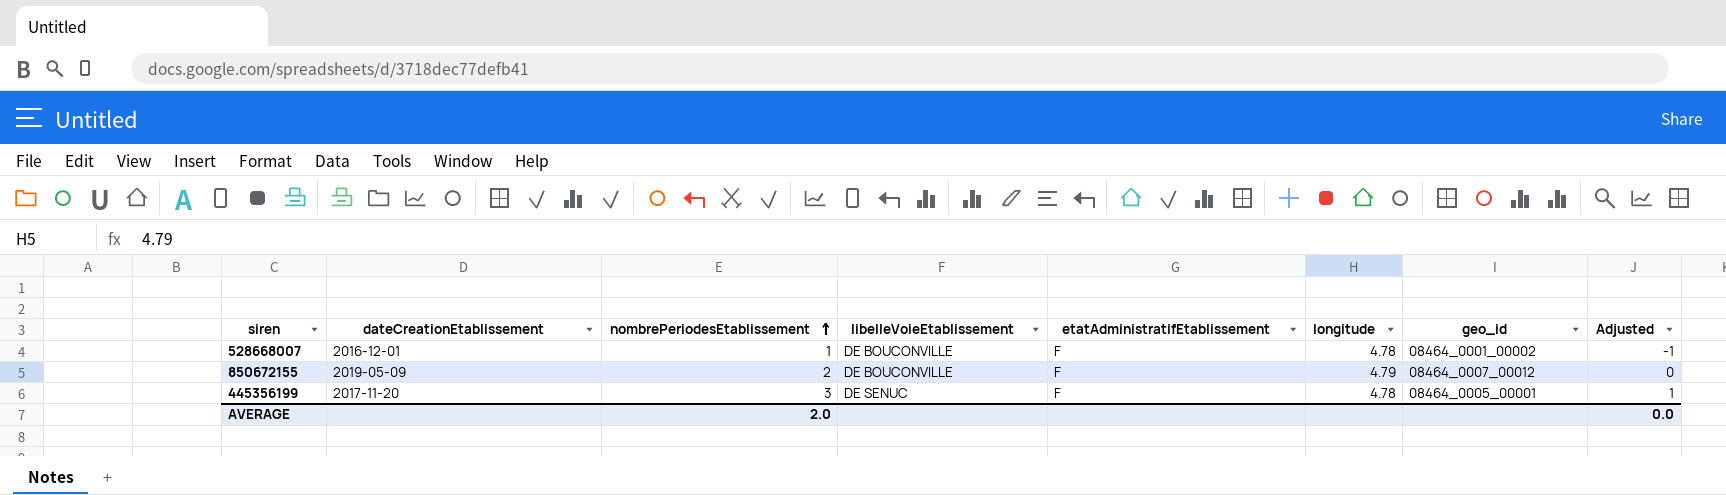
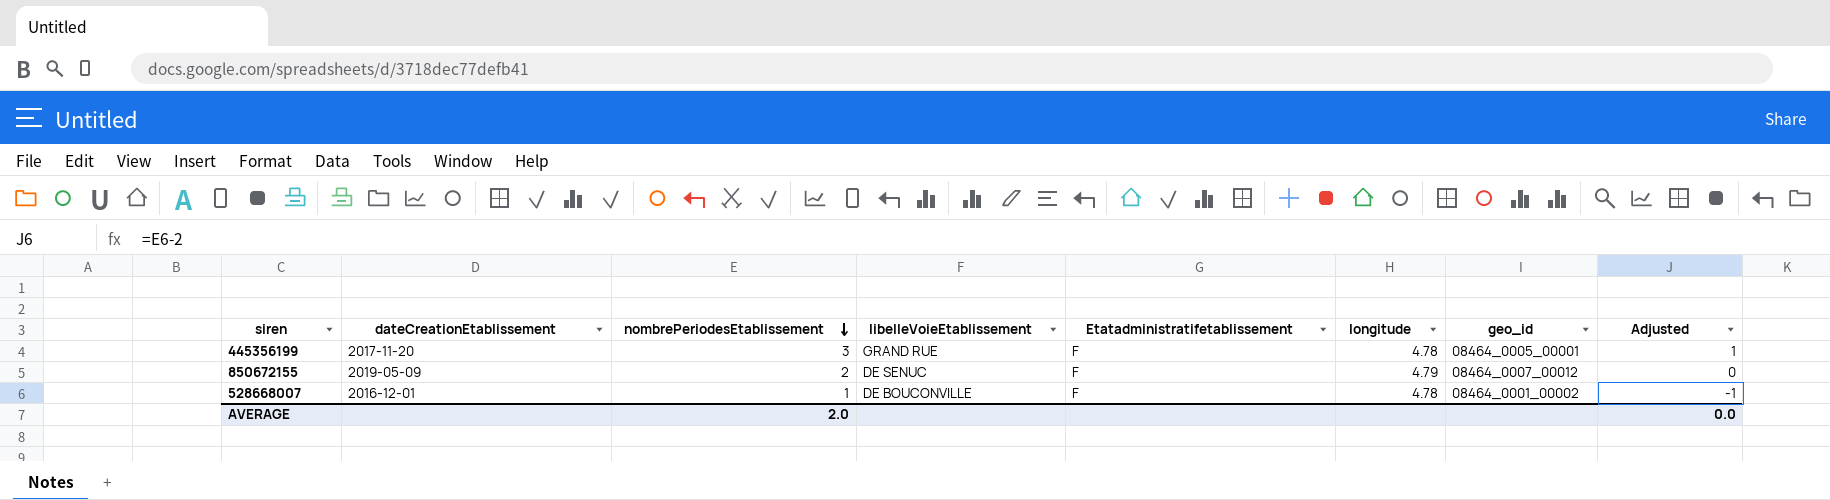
row order: nombrePeriodesEtablissement ascending -> nombrePeriodesEtablissement descending
column name: etatAdministratifEtablissement -> Etatadministratifetablissement
445356199 | libelleVoieEtablissement: DE SENUC -> GRAND RUE
850672155 | libelleVoieEtablissement: DE BOUCONVILLE -> DE SENUC

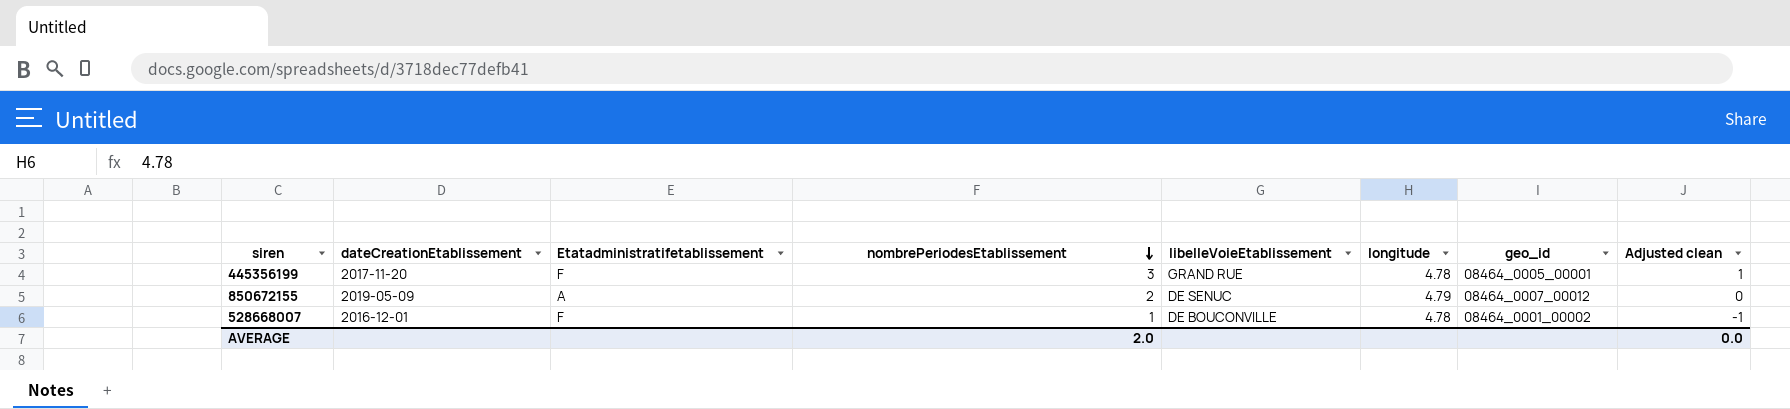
column Etatadministratifetablissement | position: 5 -> 3
column name: Adjusted -> Adjusted clean
850672155 | Etatadministratifetablissement: F -> A

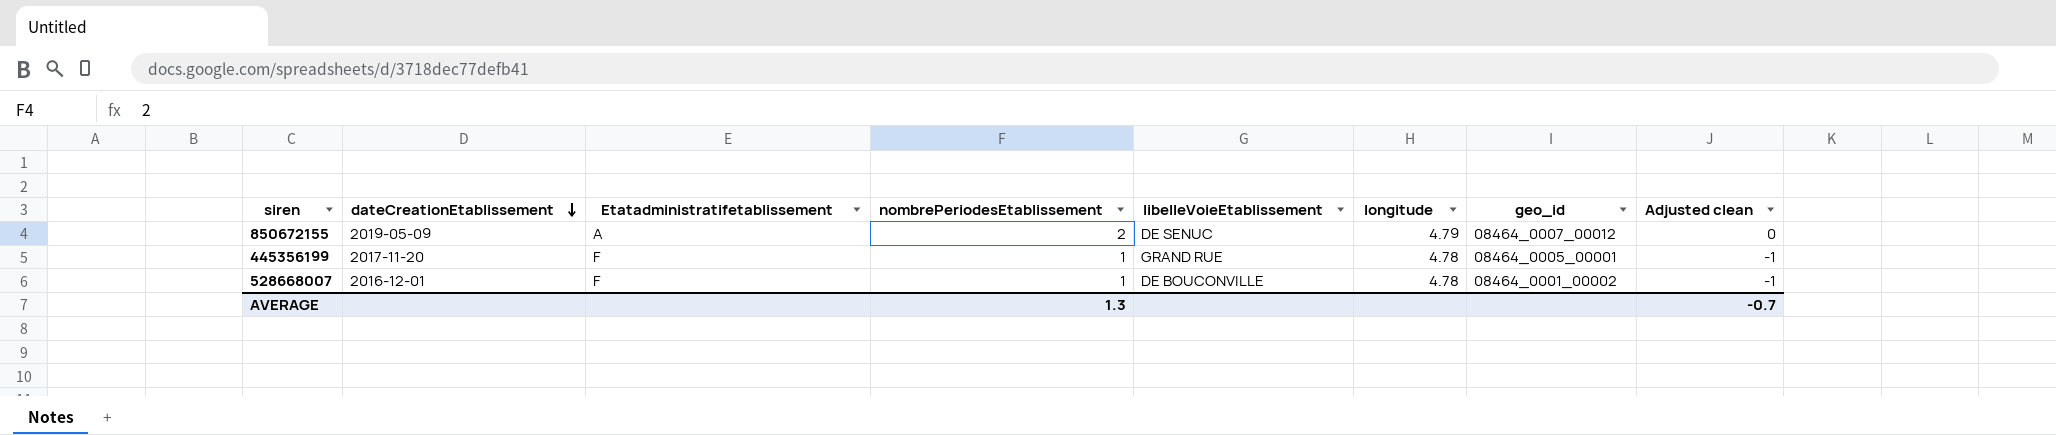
row order: nombrePeriodesEtablissement descending -> dateCreationEtablissement descending
445356199 | nombrePeriodesEtablissement: 3 -> 1
445356199 | Adjusted clean: 1 -> -1
AVERAGE | nombrePeriodesEtablissement: 2.0 -> 1.3
AVERAGE | Adjusted clean: 0.0 -> -0.7

